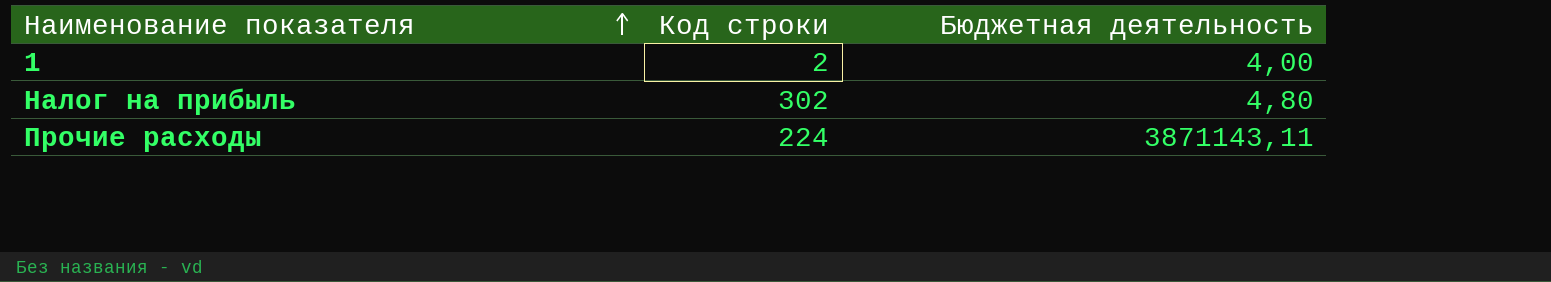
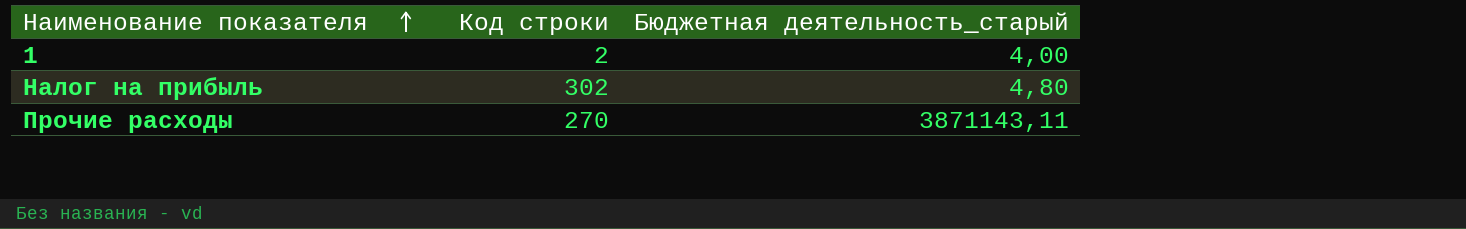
column name: Бюджетная деятельность -> Бюджетная деятельность_старый
Прочие расходы | Код строки: 224 -> 270

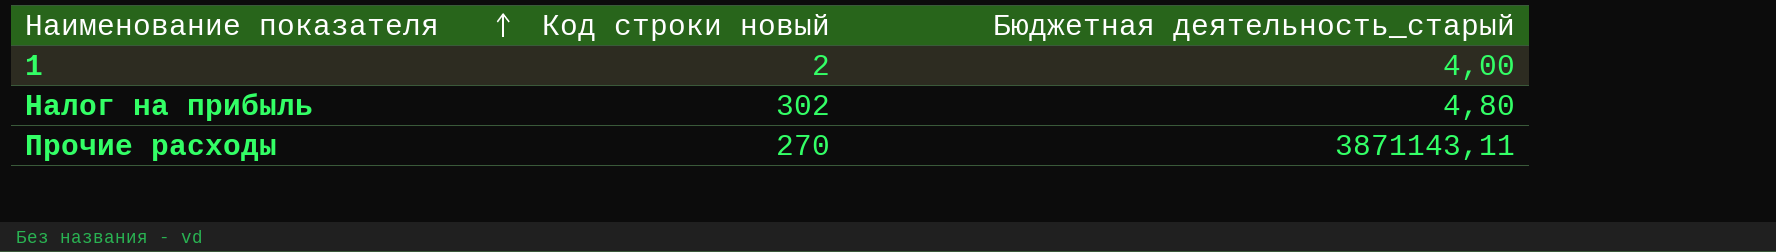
column name: Код строки -> Код строки новый

